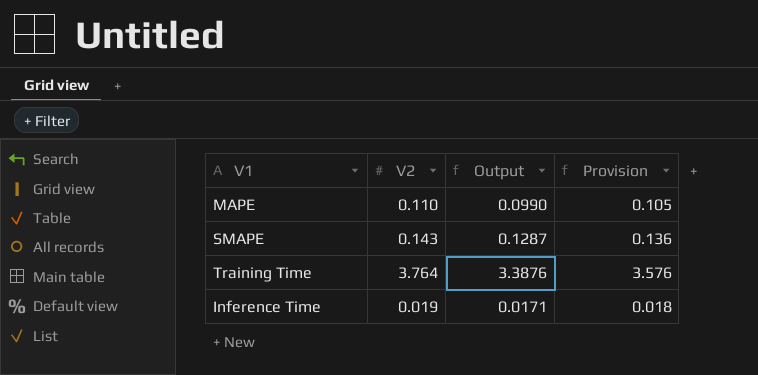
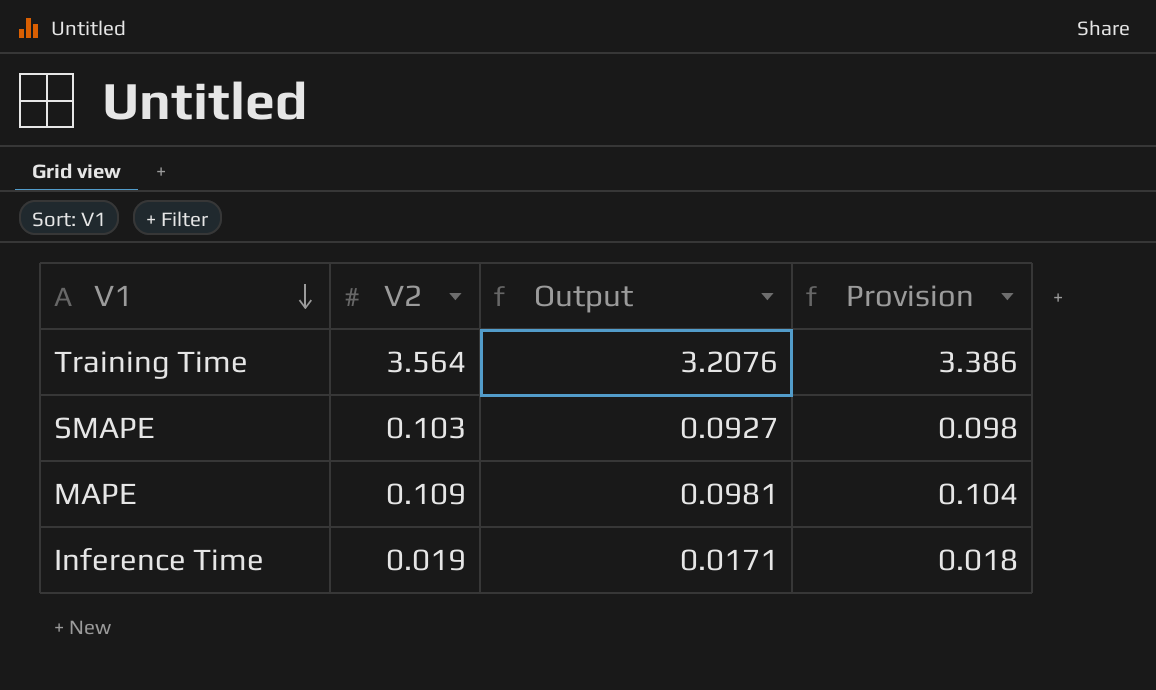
row order: none -> V1 descending
Training Time | V2: 3.764 -> 3.564
Training Time | Output: 3.3876 -> 3.2076
Training Time | Provision: 3.576 -> 3.386
SMAPE | V2: 0.143 -> 0.103
SMAPE | Output: 0.1287 -> 0.0927
SMAPE | Provision: 0.136 -> 0.098
MAPE | V2: 0.110 -> 0.109
MAPE | Output: 0.0990 -> 0.0981
MAPE | Provision: 0.105 -> 0.104

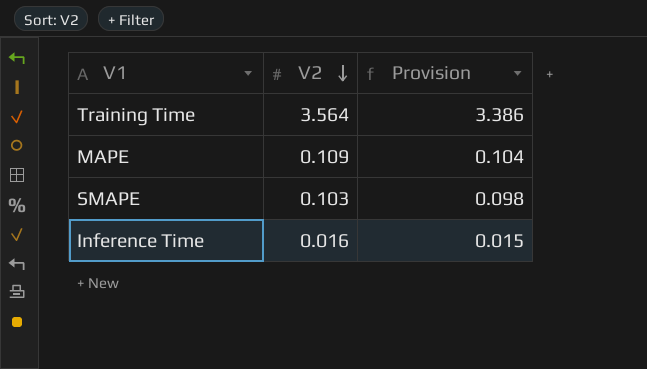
row order: V1 descending -> V2 descending
column Output | formula: [V2] * 0.9 -> none
Inference Time | V2: 0.019 -> 0.016
Inference Time | Provision: 0.018 -> 0.015

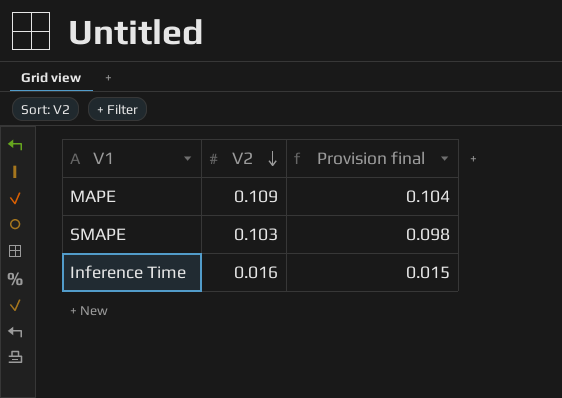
column name: Provision -> Provision final
row Training Time: 3.564 | 3.386 -> none

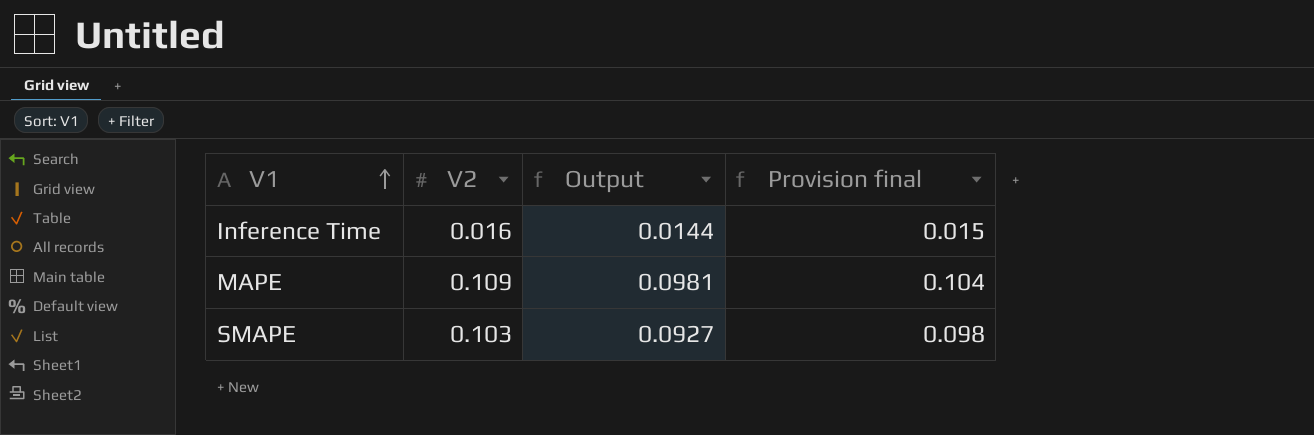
row order: V2 descending -> V1 ascending
column Output | formula: none -> [V2] * 0.9

